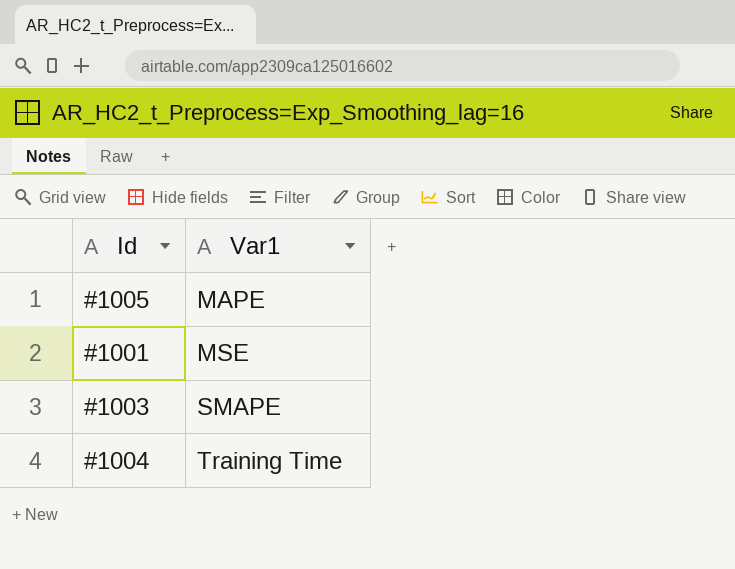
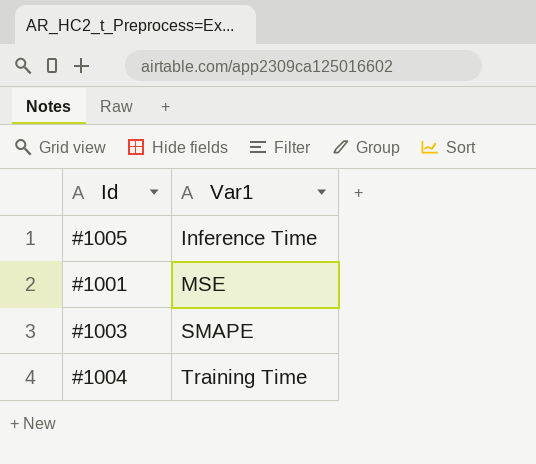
#1005 | Var1: MAPE -> Inference Time

